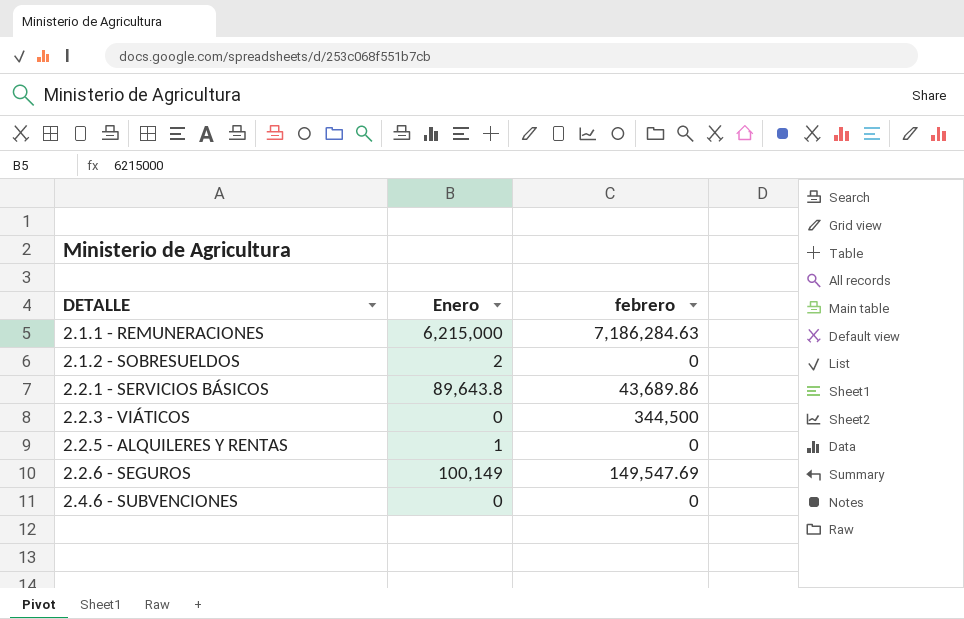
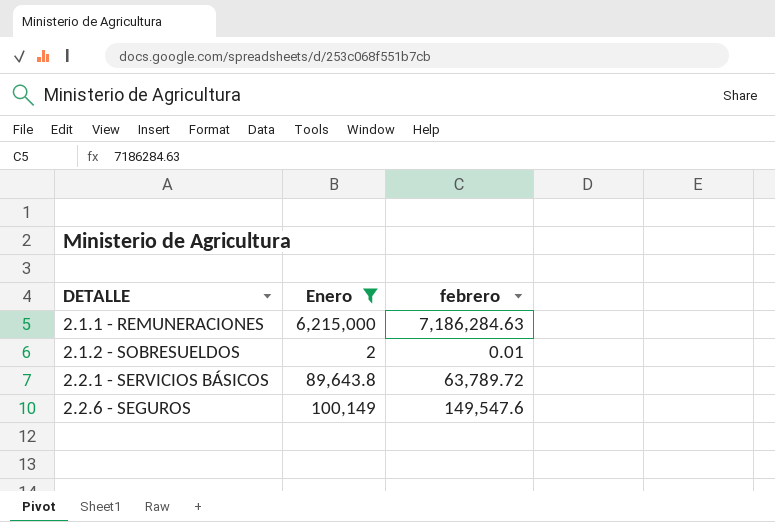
filter: none -> Enero >= 2
2.1.2 - SOBRESUELDOS | febrero: 0 -> 0.01
2.2.1 - SERVICIOS BÁSICOS | febrero: 43,689.86 -> 63,789.72
2.2.6 - SEGUROS | febrero: 149,547.69 -> 149,547.6

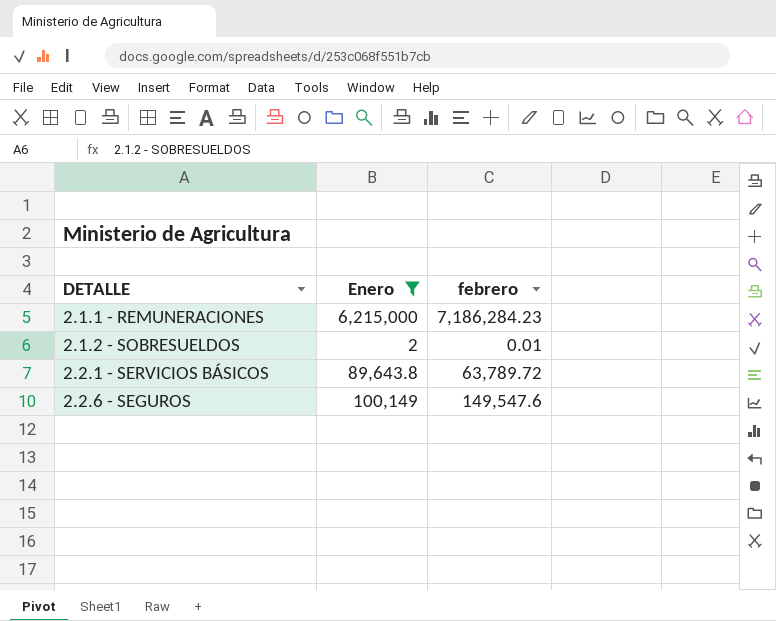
2.1.1 - REMUNERACIONES | febrero: 7,186,284.63 -> 7,186,284.23

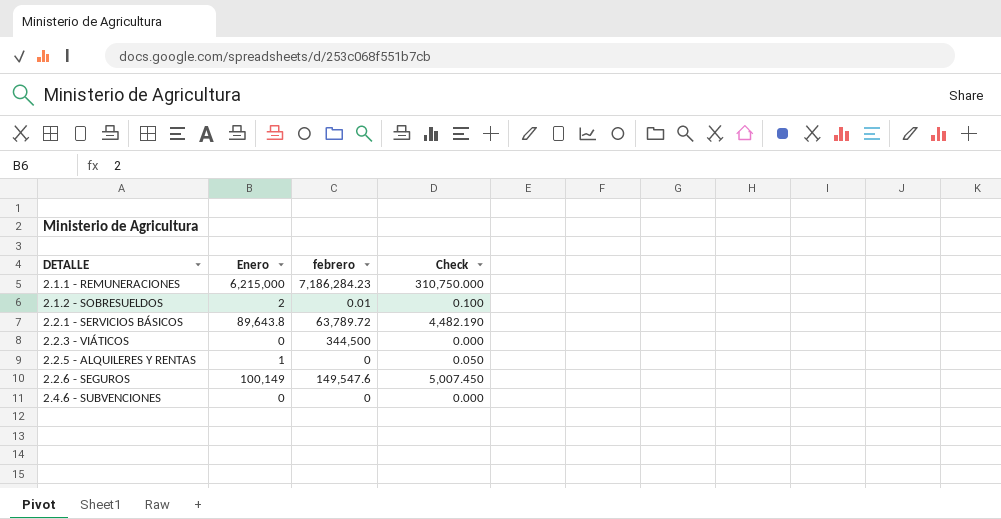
filter: Enero >= 2 -> none
column Check | formula: none -> [Enero] * 0.05

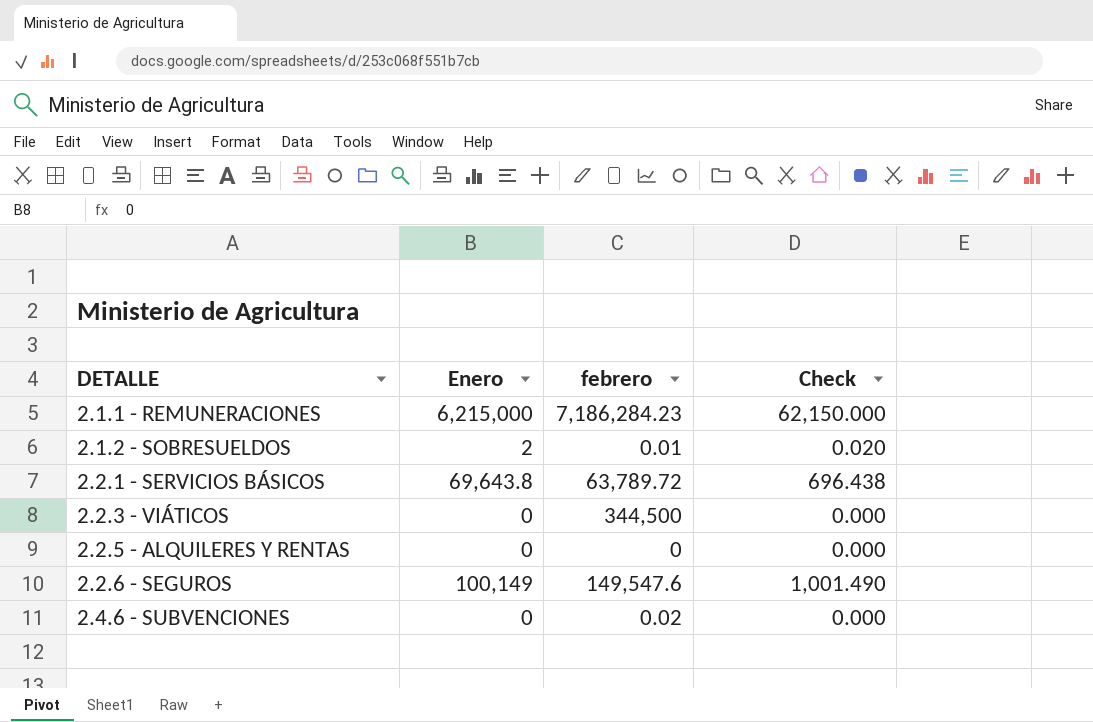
column Check | formula: [Enero] * 0.05 -> [Enero] * 0.01
2.2.1 - SERVICIOS BÁSICOS | Enero: 89,643.8 -> 69,643.8
2.2.5 - ALQUILERES Y RENTAS | Enero: 1 -> 0
2.4.6 - SUBVENCIONES | febrero: 0 -> 0.02

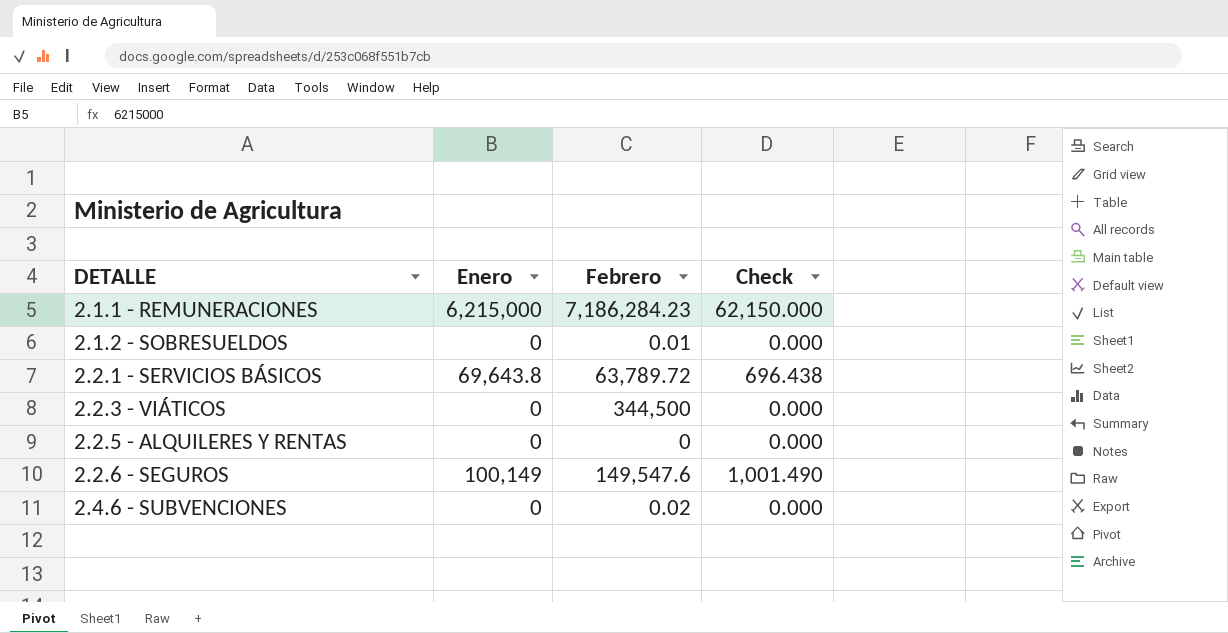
column name: febrero -> Febrero
2.1.2 - SOBRESUELDOS | Enero: 2 -> 0
2.1.2 - SOBRESUELDOS | Check: 0.020 -> 0.000

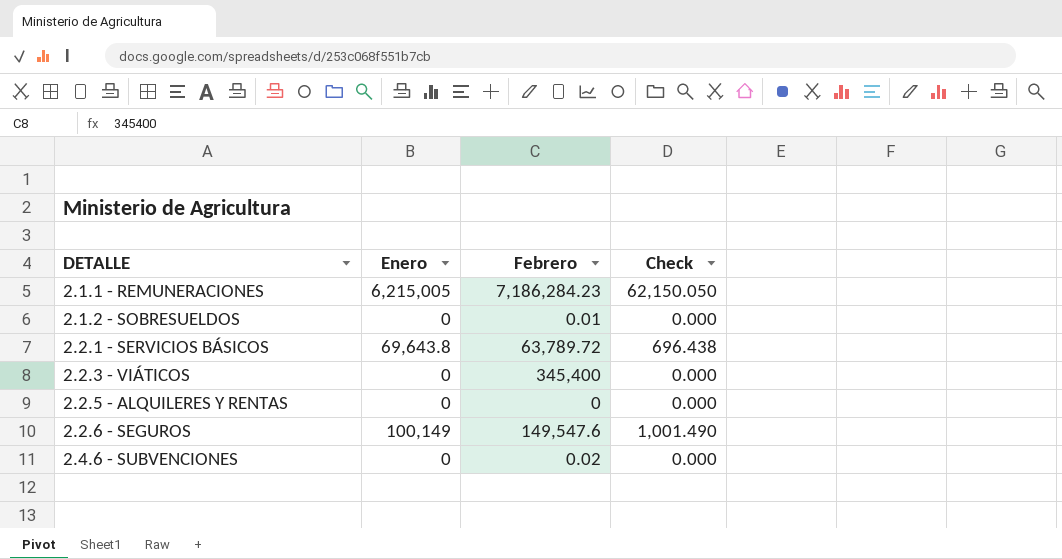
2.1.1 - REMUNERACIONES | Enero: 6,215,000 -> 6,215,005
2.1.1 - REMUNERACIONES | Check: 62,150.000 -> 62,150.050
2.2.3 - VIÁTICOS | Febrero: 344,500 -> 345,400

